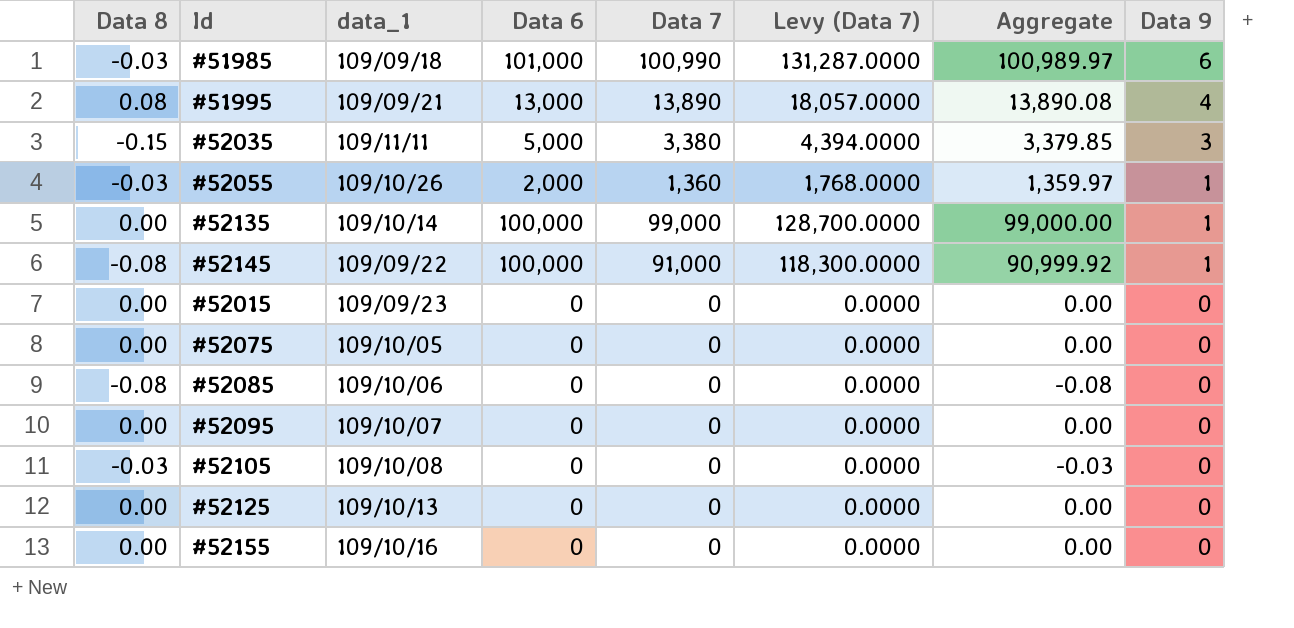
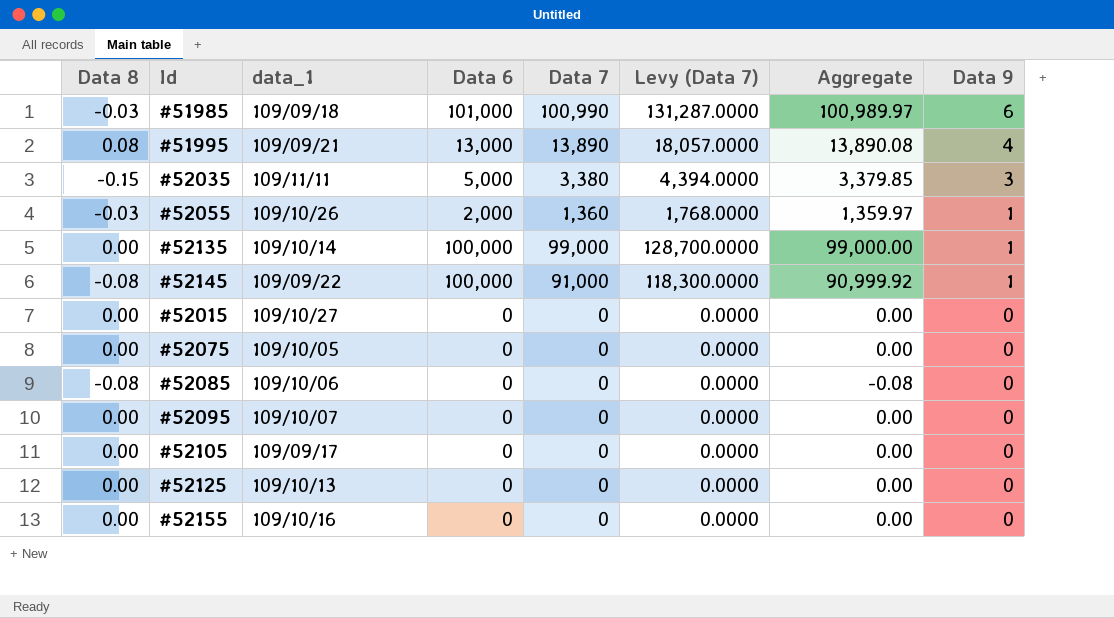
#52015 | data_1: 109/09/23 -> 109/10/27
#52105 | Data 8: -0.03 -> 0.00
#52105 | data_1: 109/10/08 -> 109/09/17
#52105 | Aggregate: -0.03 -> 0.00

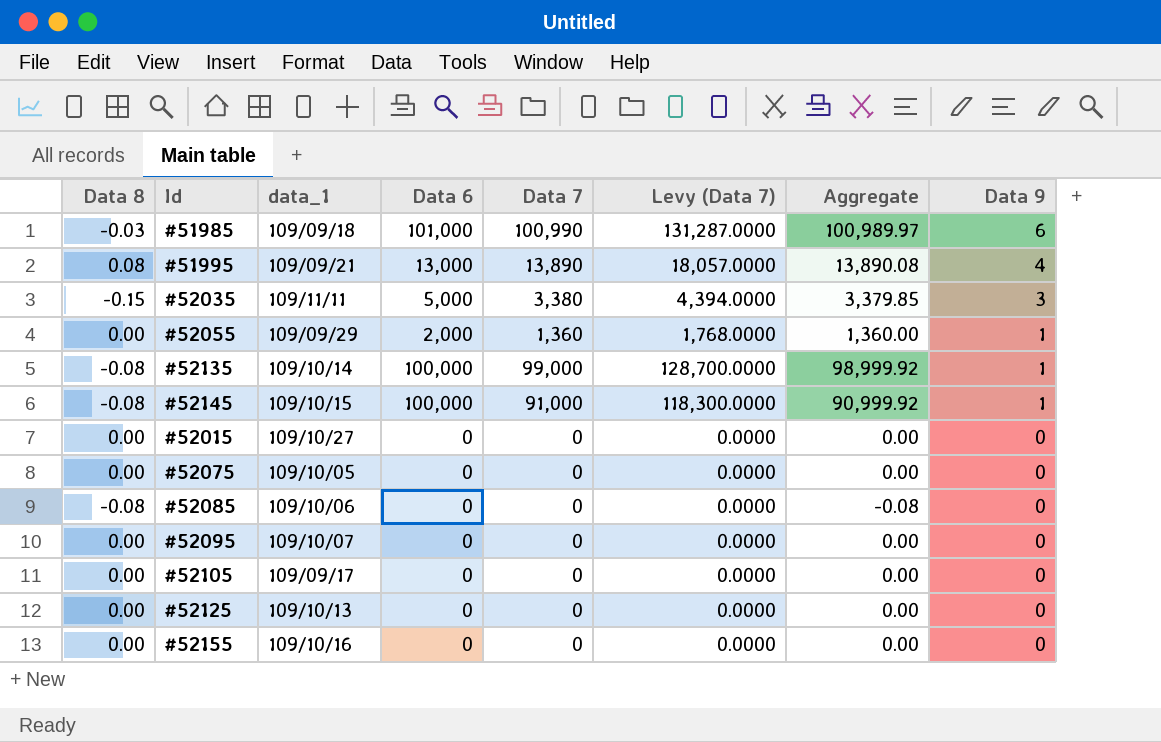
#52055 | Data 8: -0.03 -> 0.00
#52055 | data_1: 109/10/26 -> 109/09/29
#52055 | Aggregate: 1,359.97 -> 1,360.00
#52135 | Data 8: 0.00 -> -0.08
#52135 | Aggregate: 99,000.00 -> 98,999.92
#52145 | data_1: 109/09/22 -> 109/10/15

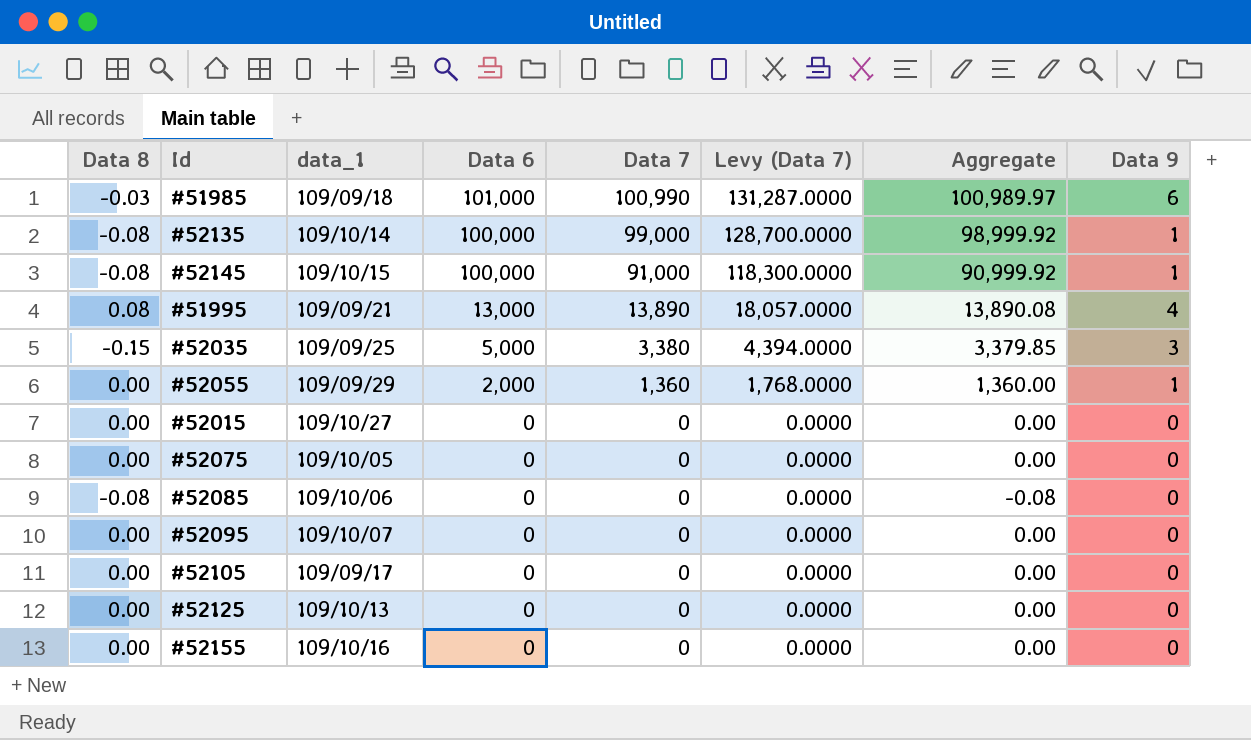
row order: Data 9 descending -> Data 6 descending
#52035 | data_1: 109/11/11 -> 109/09/25

